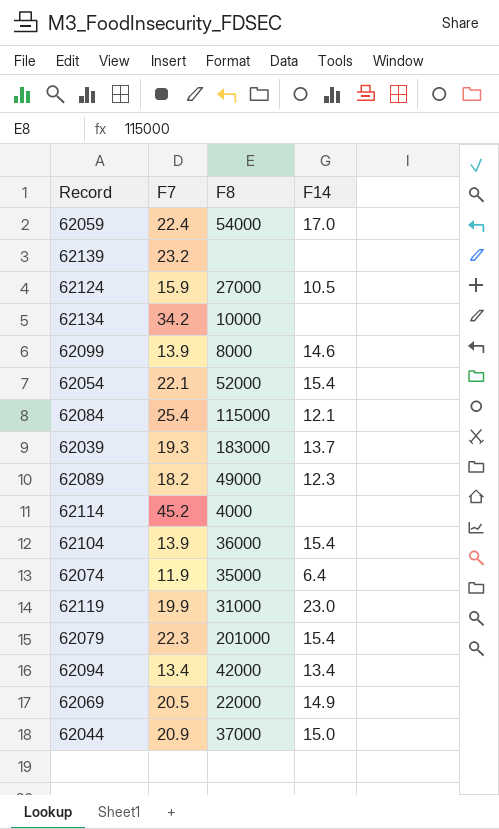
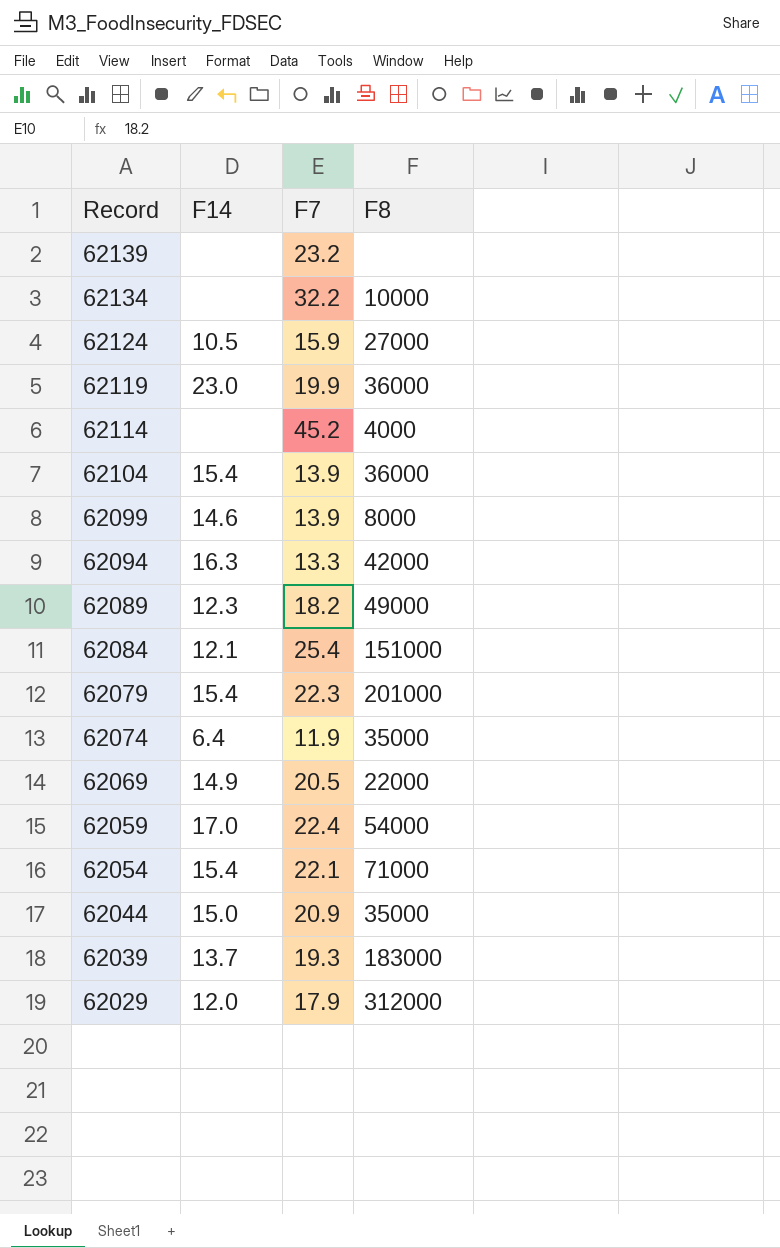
row order: none -> Record descending
column F14 | position: 4 -> 2
62134 | F7: 34.2 -> 32.2
62119 | F8: 31000 -> 36000
62094 | F14: 13.4 -> 16.3
62094 | F7: 13.4 -> 13.3
62084 | F8: 115000 -> 151000
62054 | F8: 52000 -> 71000
62044 | F8: 37000 -> 35000
row 62029: none -> 12.0 | 17.9 | 312000

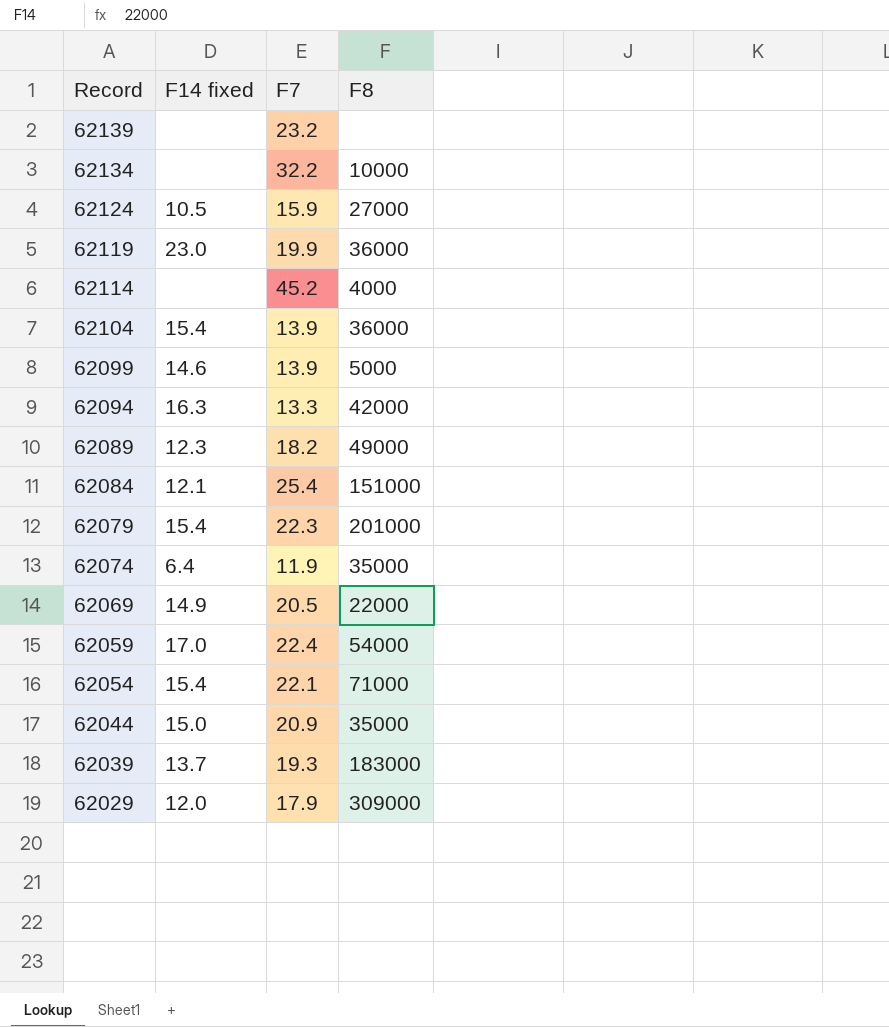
column name: F14 -> F14 fixed
62099 | F8: 8000 -> 5000
62029 | F8: 312000 -> 309000

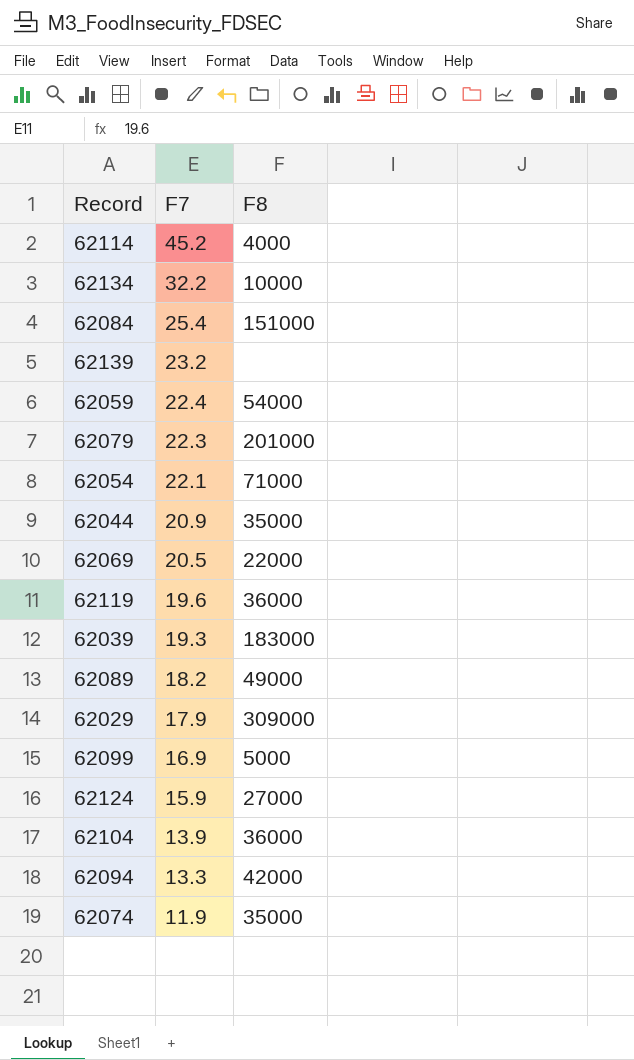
row order: Record descending -> F7 descending
column F14 fixed | position: 2 -> none
62119 | F7: 19.9 -> 19.6
62099 | F7: 13.9 -> 16.9

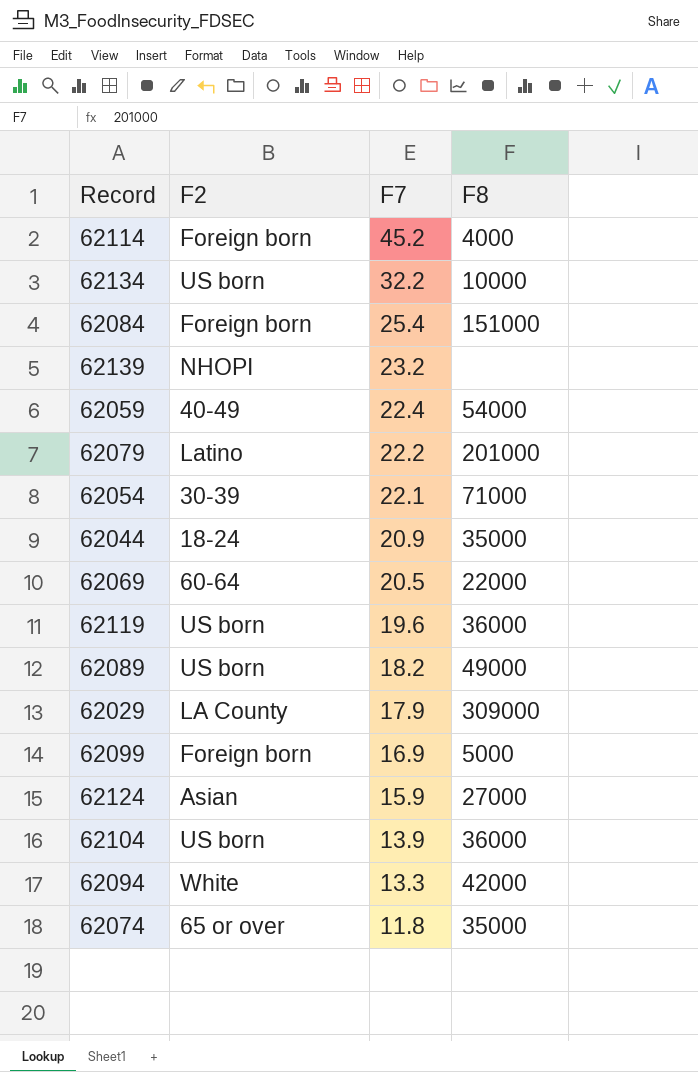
column F2 | position: none -> 2
row 62039: 19.3 | 183000 -> none
62079 | F7: 22.3 -> 22.2
62074 | F7: 11.9 -> 11.8

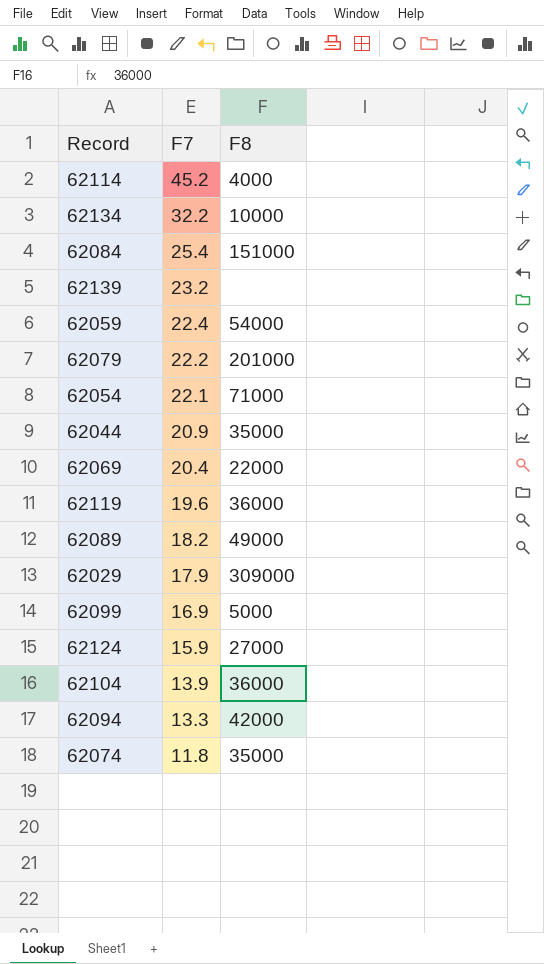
column F2 | position: 2 -> none
62069 | F7: 20.5 -> 20.4

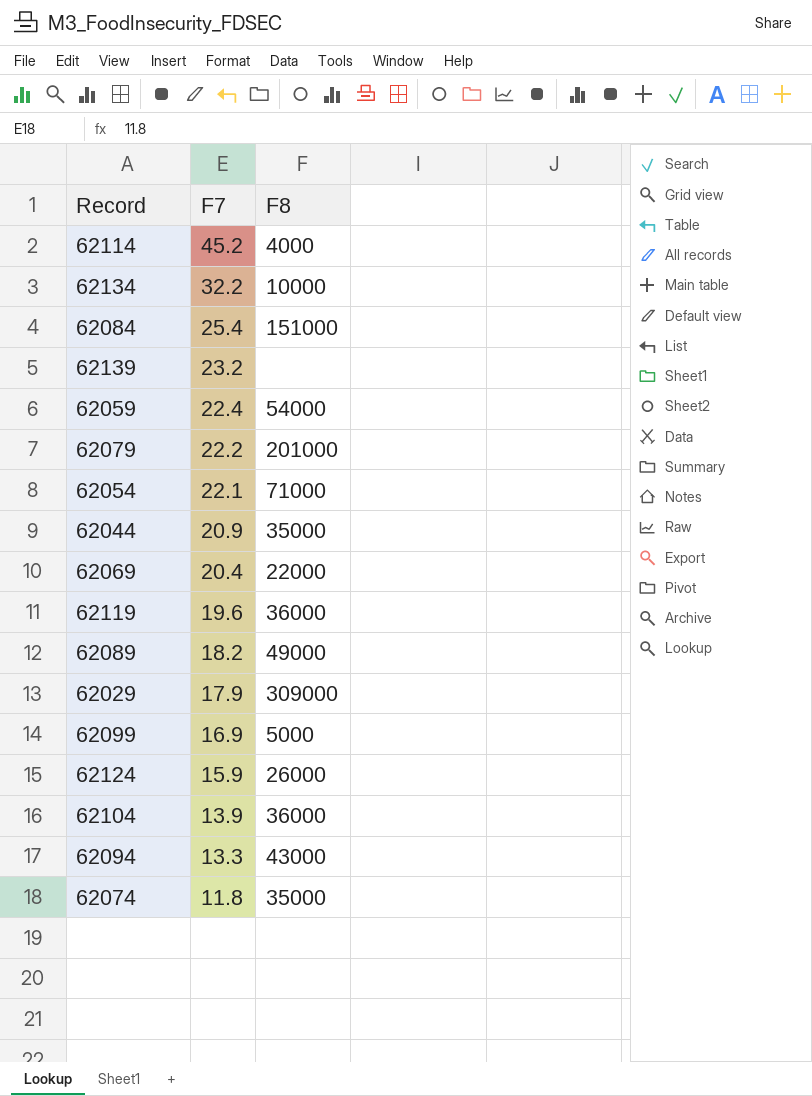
62124 | F8: 27000 -> 26000
62094 | F8: 42000 -> 43000

